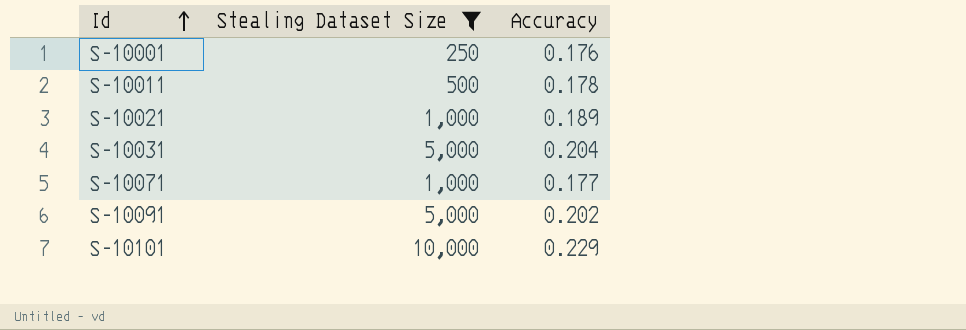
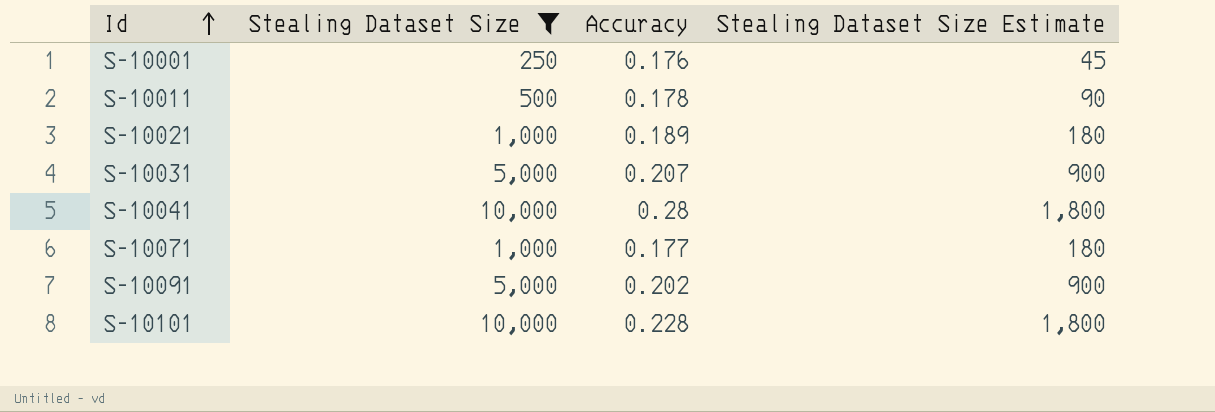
column Stealing Dataset Size Estimate | formula: none -> [Stealing Dataset Size] * 0.18
S-10031 | Accuracy: 0.204 -> 0.207
row S-10041: none -> 10,000 | 0.28 | 1,800
S-10101 | Accuracy: 0.229 -> 0.228

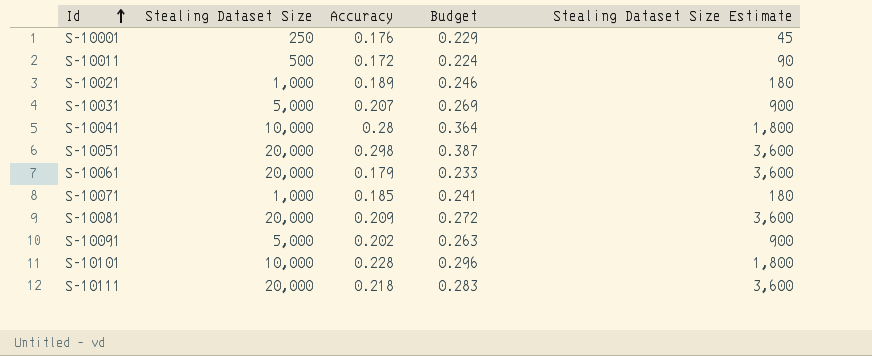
filter: Stealing Dataset Size != 20,000 -> none
column Budget | formula: none -> [Accuracy] * 1.3
S-10011 | Accuracy: 0.178 -> 0.172
S-10071 | Accuracy: 0.177 -> 0.185

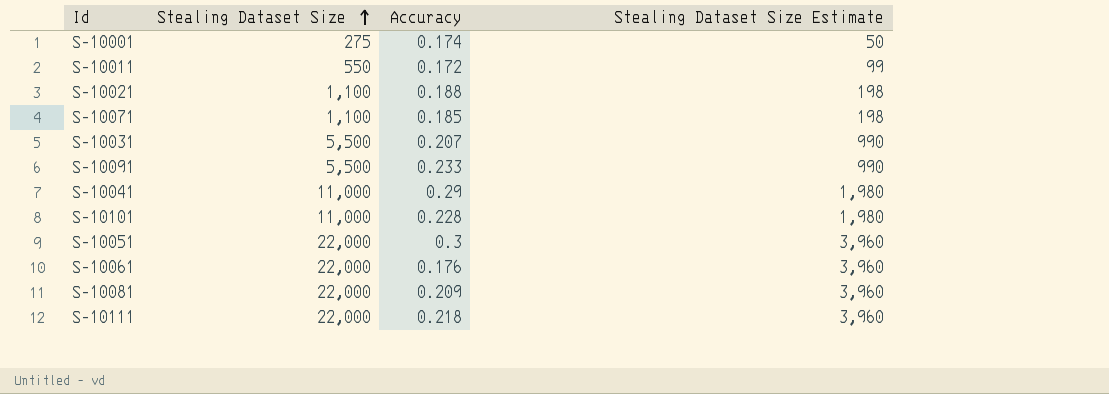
row order: Id ascending -> Stealing Dataset Size ascending
column Budget | formula: [Accuracy] * 1.3 -> none
S-10001 | Stealing Dataset Size: 250 -> 275
S-10001 | Accuracy: 0.176 -> 0.174
S-10001 | Stealing Dataset Size Estimate: 45 -> 50
S-10011 | Stealing Dataset Size: 500 -> 550
S-10011 | Stealing Dataset Size Estimate: 90 -> 99
S-10021 | Stealing Dataset Size: 1,000 -> 1,100
S-10021 | Accuracy: 0.189 -> 0.188
S-10021 | Stealing Dataset Size Estimate: 180 -> 198
S-10071 | Stealing Dataset Size: 1,000 -> 1,100
S-10071 | Stealing Dataset Size Estimate: 180 -> 198
S-10031 | Stealing Dataset Size: 5,000 -> 5,500
S-10031 | Stealing Dataset Size Estimate: 900 -> 990
S-10091 | Stealing Dataset Size: 5,000 -> 5,500
S-10091 | Accuracy: 0.202 -> 0.233
S-10091 | Stealing Dataset Size Estimate: 900 -> 990
S-10041 | Stealing Dataset Size: 10,000 -> 11,000
S-10041 | Accuracy: 0.28 -> 0.29
S-10041 | Stealing Dataset Size Estimate: 1,800 -> 1,980
S-10101 | Stealing Dataset Size: 10,000 -> 11,000
S-10101 | Stealing Dataset Size Estimate: 1,800 -> 1,980
S-10051 | Stealing Dataset Size: 20,000 -> 22,000
S-10051 | Accuracy: 0.298 -> 0.3
S-10051 | Stealing Dataset Size Estimate: 3,600 -> 3,960
S-10061 | Stealing Dataset Size: 20,000 -> 22,000
S-10061 | Accuracy: 0.179 -> 0.176
S-10061 | Stealing Dataset Size Estimate: 3,600 -> 3,960
S-10081 | Stealing Dataset Size: 20,000 -> 22,000
S-10081 | Stealing Dataset Size Estimate: 3,600 -> 3,960
S-10111 | Stealing Dataset Size: 20,000 -> 22,000
S-10111 | Stealing Dataset Size Estimate: 3,600 -> 3,960

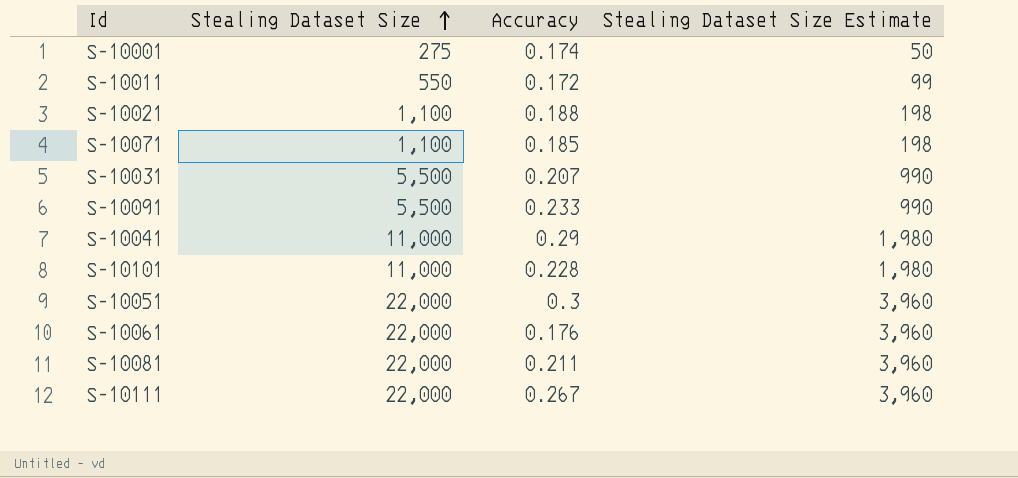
S-10081 | Accuracy: 0.209 -> 0.211
S-10111 | Accuracy: 0.218 -> 0.267

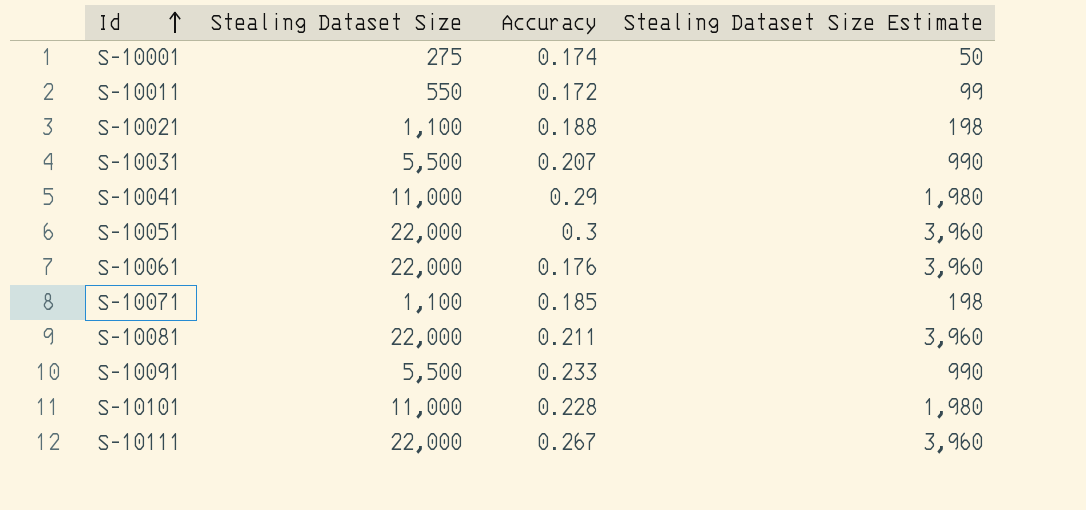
row order: Stealing Dataset Size ascending -> Id ascending

